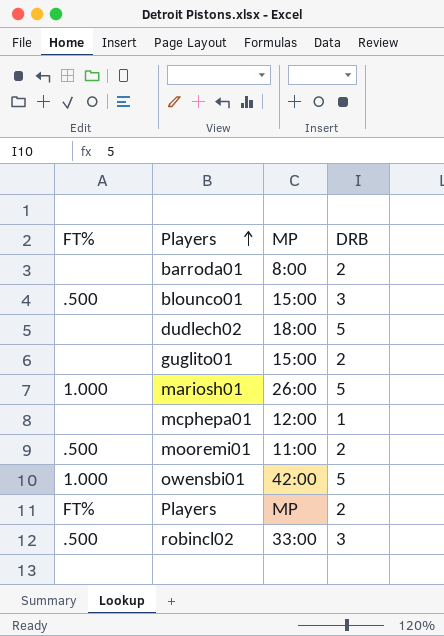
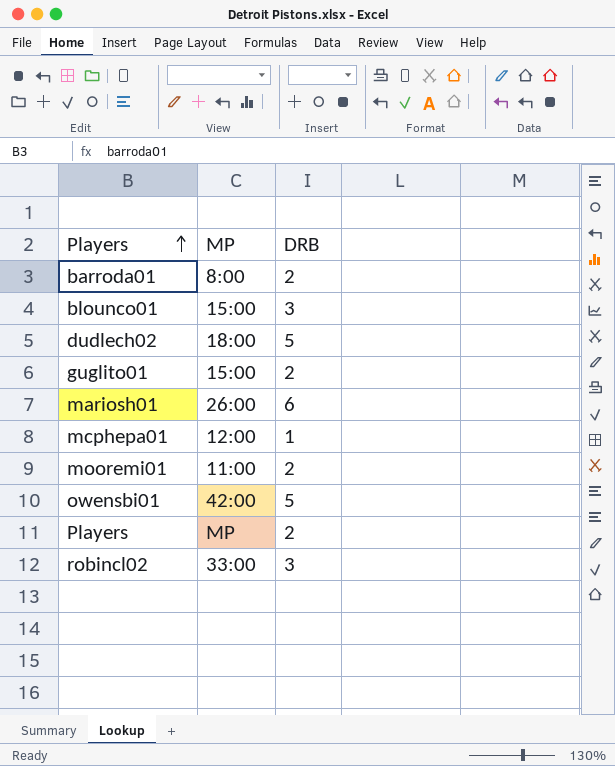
column FT% | position: 1 -> none
mariosh01 | DRB: 5 -> 6

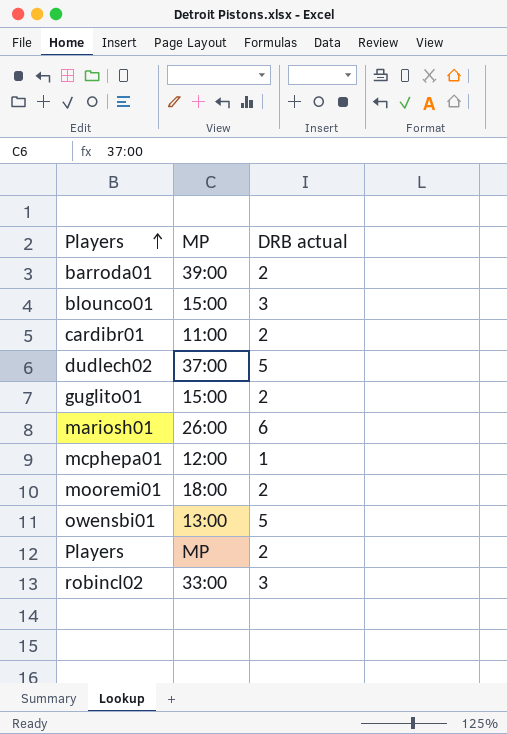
column name: DRB -> DRB actual
barroda01 | MP: 8:00 -> 39:00
row cardibr01: none -> 11:00 | 2
dudlech02 | MP: 18:00 -> 37:00
mooremi01 | MP: 11:00 -> 18:00
owensbi01 | MP: 42:00 -> 13:00

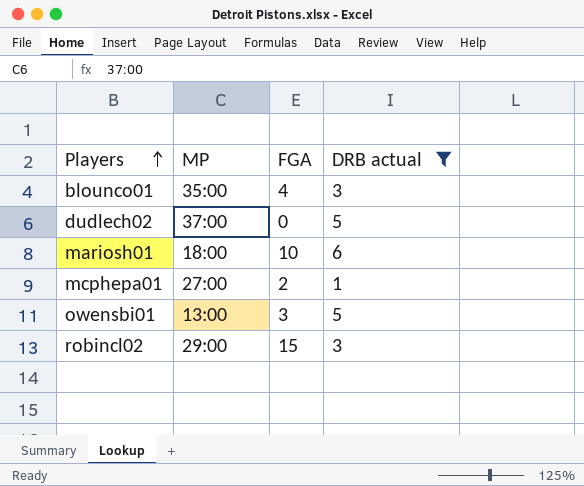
filter: none -> DRB actual != 2
column FGA | position: none -> 3
blounco01 | MP: 15:00 -> 35:00
mariosh01 | MP: 26:00 -> 18:00
mcphepa01 | MP: 12:00 -> 27:00
robincl02 | MP: 33:00 -> 29:00

